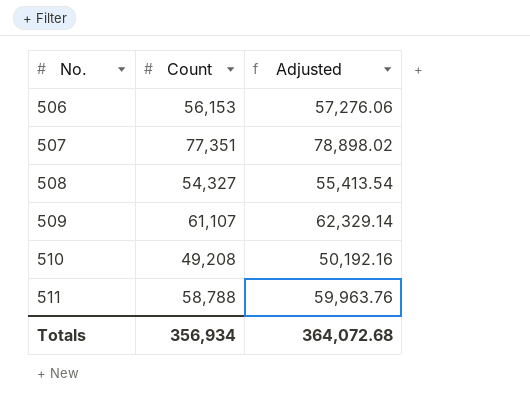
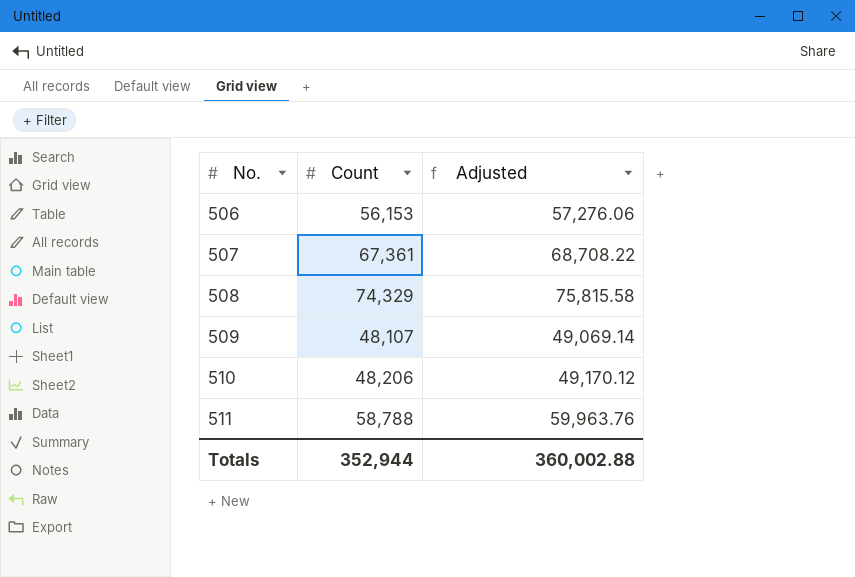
507 | Count: 77,351 -> 67,361
507 | Adjusted: 78,898.02 -> 68,708.22
508 | Count: 54,327 -> 74,329
508 | Adjusted: 55,413.54 -> 75,815.58
509 | Count: 61,107 -> 48,107
509 | Adjusted: 62,329.14 -> 49,069.14
510 | Count: 49,208 -> 48,206
510 | Adjusted: 50,192.16 -> 49,170.12
Totals | Count: 356,934 -> 352,944
Totals | Adjusted: 364,072.68 -> 360,002.88

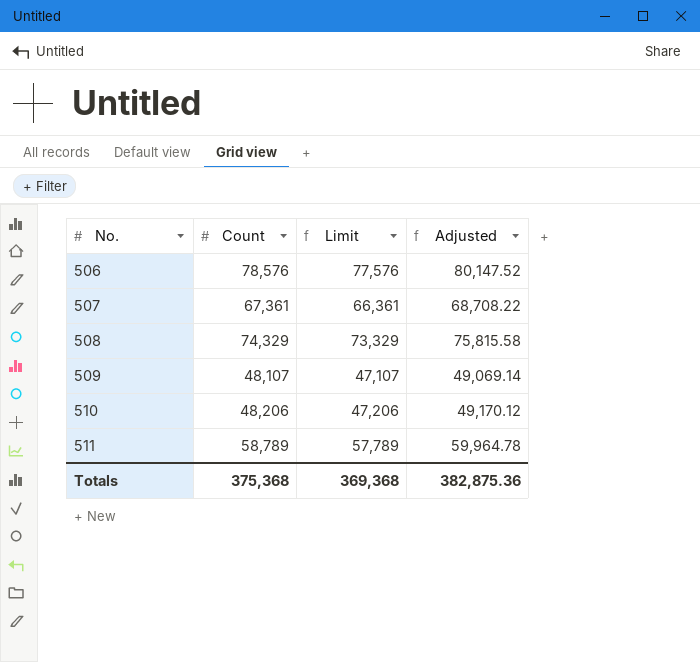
column Limit | formula: none -> [Count] - 1000
506 | Count: 56,153 -> 78,576
506 | Adjusted: 57,276.06 -> 80,147.52
511 | Count: 58,788 -> 58,789
511 | Adjusted: 59,963.76 -> 59,964.78
Totals | Count: 352,944 -> 375,368
Totals | Adjusted: 360,002.88 -> 382,875.36

